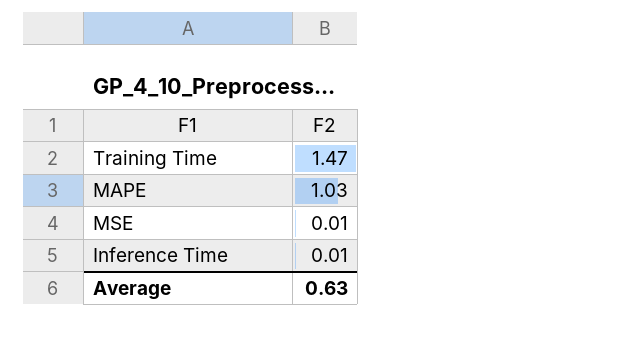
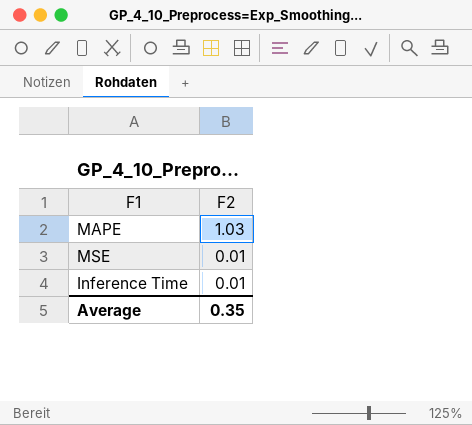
row Training Time: 1.47 -> none
Average | F2: 0.63 -> 0.35

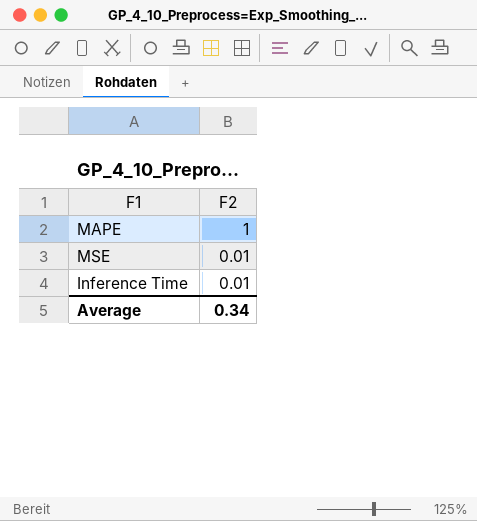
MAPE | F2: 1.03 -> 1
Average | F2: 0.35 -> 0.34

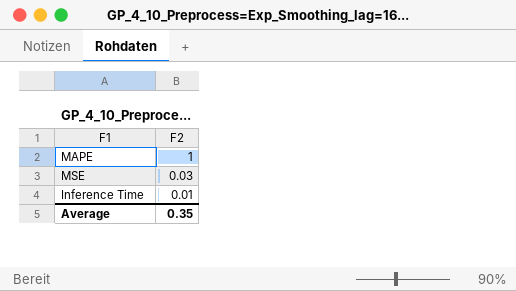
MSE | F2: 0.01 -> 0.03
Average | F2: 0.34 -> 0.35

